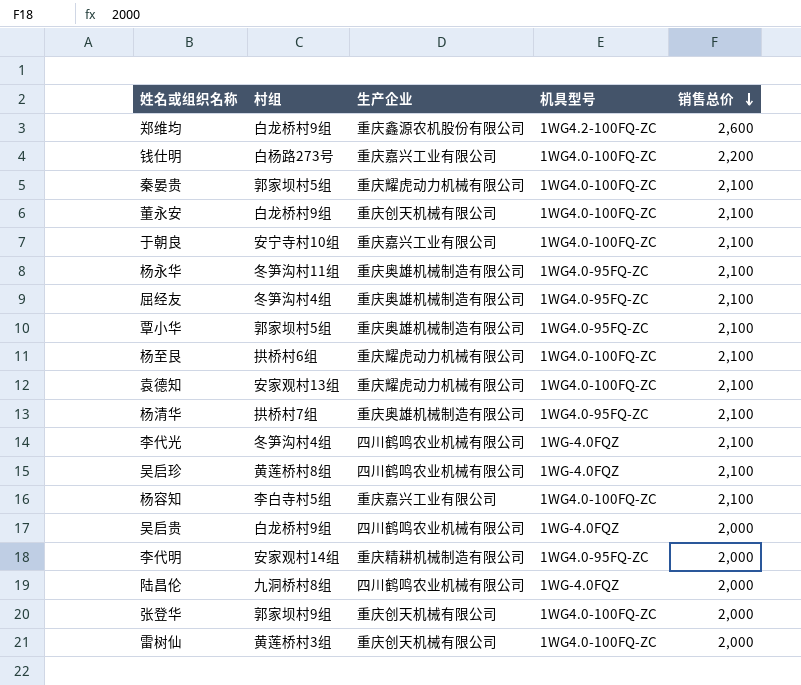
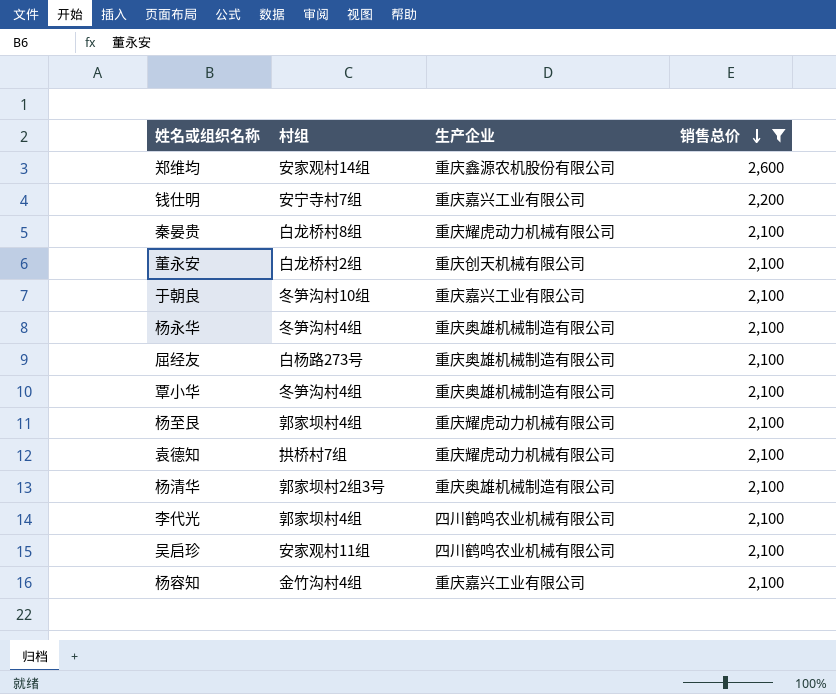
filter: none -> 销售总价 != 2,000
column 机具型号 | position: 4 -> none
郑维均 | 村组: 白龙桥村9组 -> 安家观村14组
钱仕明 | 村组: 白杨路273号 -> 安宁寺村7组
秦晏贵 | 村组: 郭家坝村5组 -> 白龙桥村8组
董永安 | 村组: 白龙桥村9组 -> 白龙桥村2组
于朝良 | 村组: 安宁寺村10组 -> 冬笋沟村10组
杨永华 | 村组: 冬笋沟村11组 -> 冬笋沟村4组
屈经友 | 村组: 冬笋沟村4组 -> 白杨路273号
覃小华 | 村组: 郭家坝村5组 -> 冬笋沟村4组
杨至艮 | 村组: 拱桥村6组 -> 郭家坝村4组
袁德知 | 村组: 安家观村13组 -> 拱桥村7组
杨清华 | 村组: 拱桥村7组 -> 郭家坝村2组3号
李代光 | 村组: 冬笋沟村4组 -> 郭家坝村4组
吴启珍 | 村组: 黄莲桥村8组 -> 安家观村11组
杨容知 | 村组: 李白寺村5组 -> 金竹沟村4组

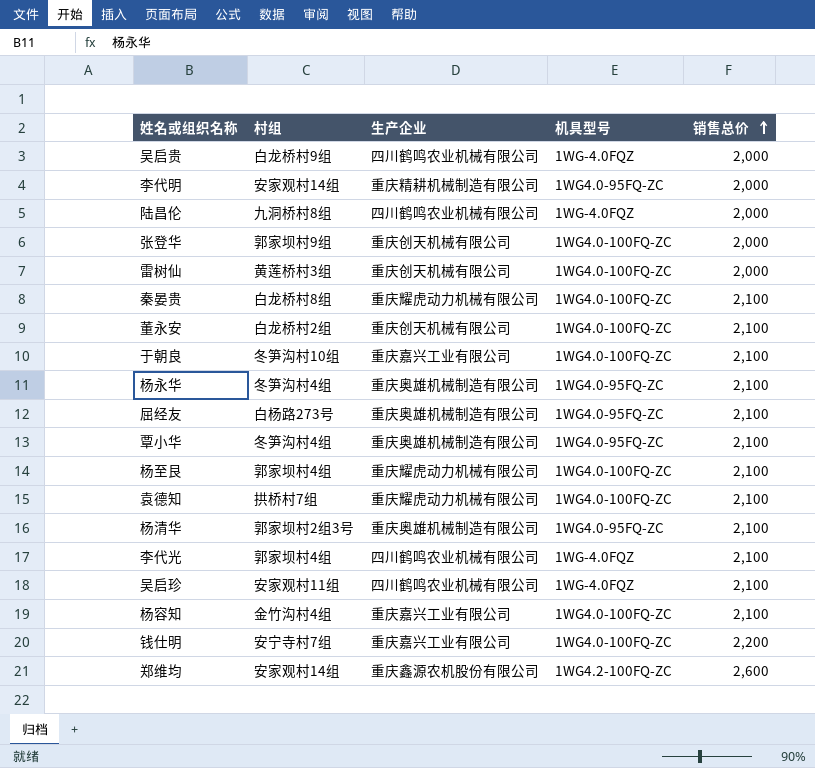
filter: 销售总价 != 2,000 -> none
row order: 销售总价 descending -> 销售总价 ascending
column 机具型号 | position: none -> 4

